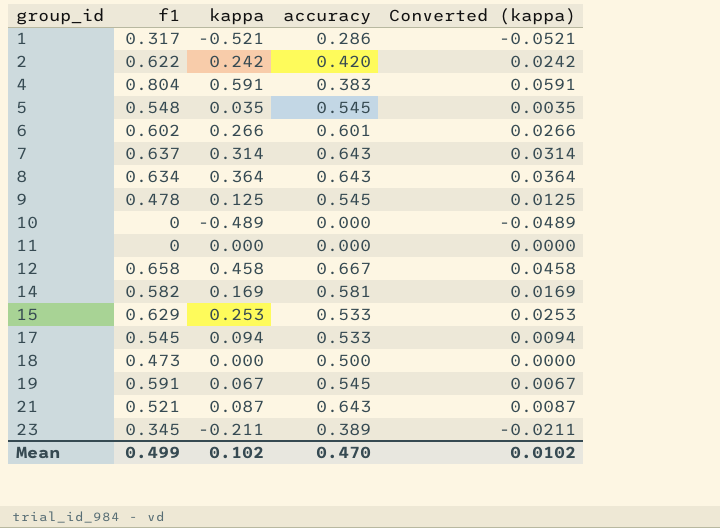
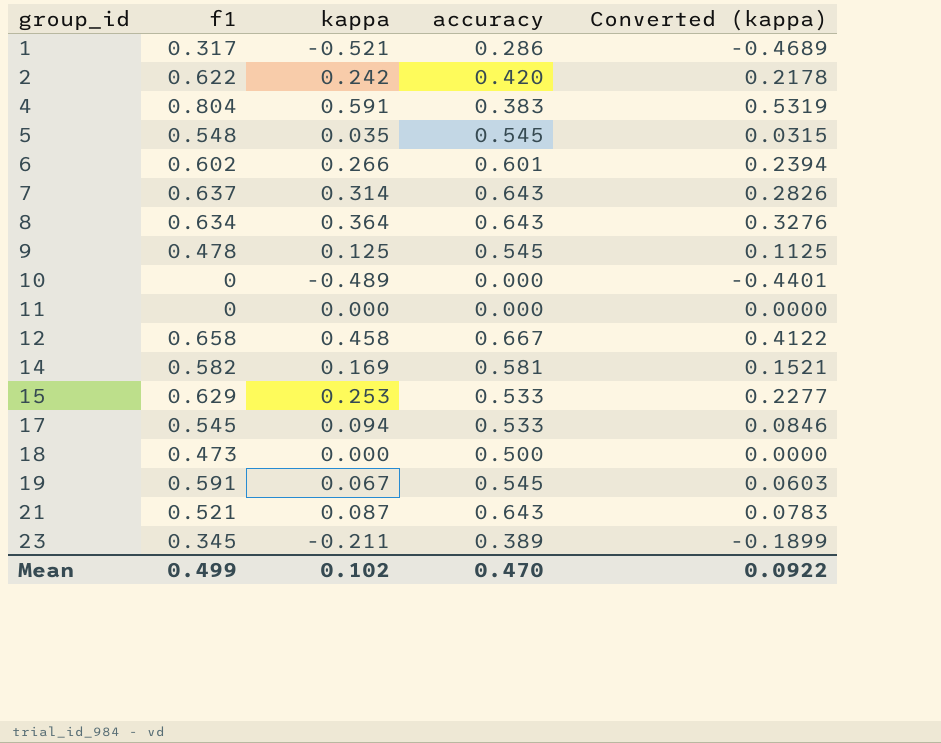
column Converted (kappa) | formula: [kappa] * 0.1 -> [kappa] * 0.9
Mean | Converted (kappa): 0.0102 -> 0.0922

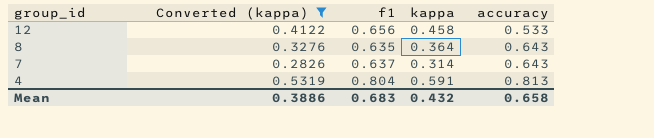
filter: none -> Converted (kappa) >= 0.2826
row order: group_id ascending -> group_id descending
column Converted (kappa) | position: 5 -> 2
12 | f1: 0.658 -> 0.656
12 | accuracy: 0.667 -> 0.533
8 | f1: 0.634 -> 0.635
4 | accuracy: 0.383 -> 0.813
Mean | Converted (kappa): 0.0922 -> 0.3886
Mean | f1: 0.499 -> 0.683
Mean | kappa: 0.102 -> 0.432
Mean | accuracy: 0.470 -> 0.658

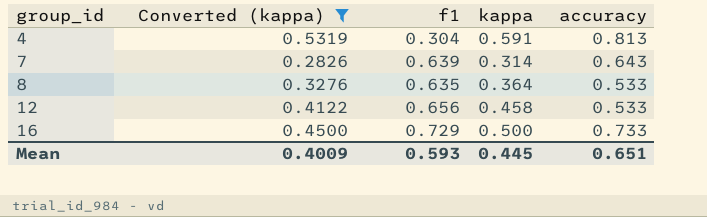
row order: group_id descending -> group_id ascending
4 | f1: 0.804 -> 0.304
7 | f1: 0.637 -> 0.639
8 | accuracy: 0.643 -> 0.533
row 16: none -> 0.4500 | 0.729 | 0.500 | 0.733
Mean | Converted (kappa): 0.3886 -> 0.4009
Mean | f1: 0.683 -> 0.593
Mean | kappa: 0.432 -> 0.445
Mean | accuracy: 0.658 -> 0.651

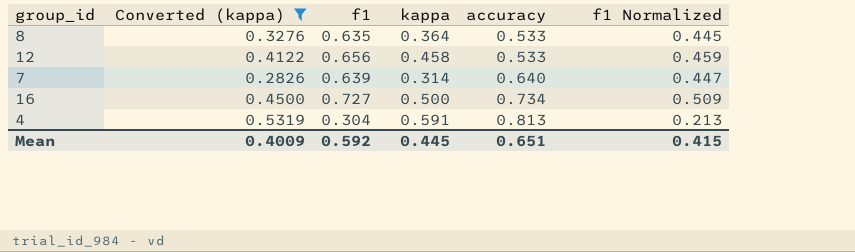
row order: group_id ascending -> accuracy ascending
column f1 Normalized | formula: none -> [f1] * 0.7
7 | accuracy: 0.643 -> 0.640
16 | f1: 0.729 -> 0.727
16 | accuracy: 0.733 -> 0.734
Mean | f1: 0.593 -> 0.592

